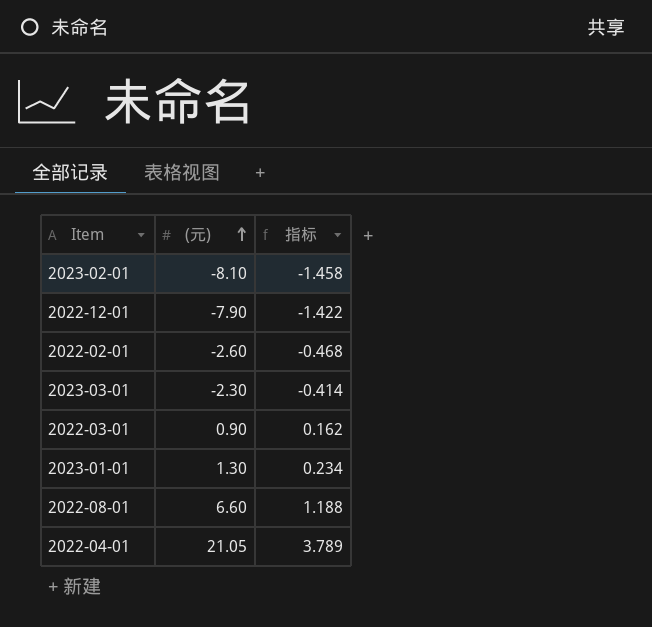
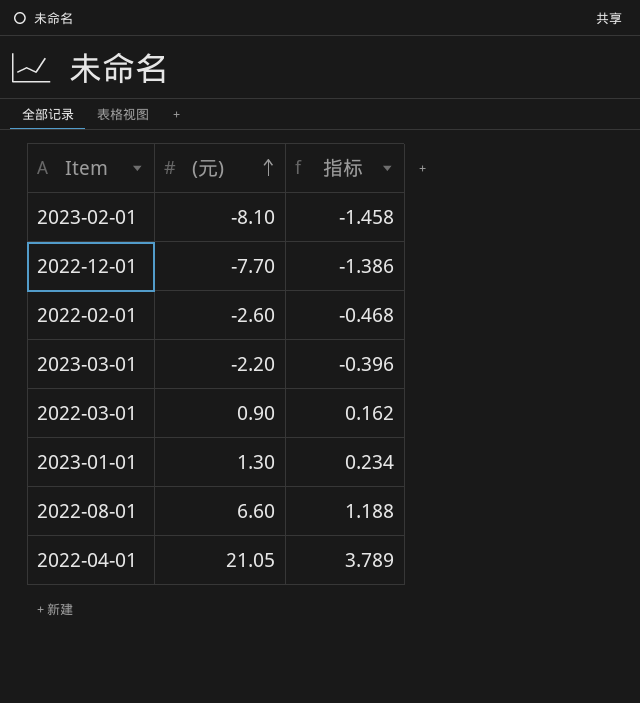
2022-12-01 | (元): -7.90 -> -7.70
2022-12-01 | 指标: -1.422 -> -1.386
2023-03-01 | (元): -2.30 -> -2.20
2023-03-01 | 指标: -0.414 -> -0.396

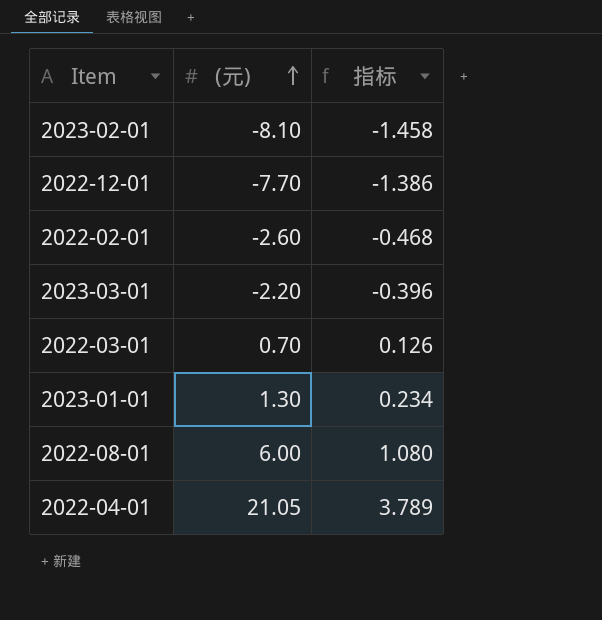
2022-03-01 | (元): 0.90 -> 0.70
2022-03-01 | 指标: 0.162 -> 0.126
2022-08-01 | (元): 6.60 -> 6.00
2022-08-01 | 指标: 1.188 -> 1.080

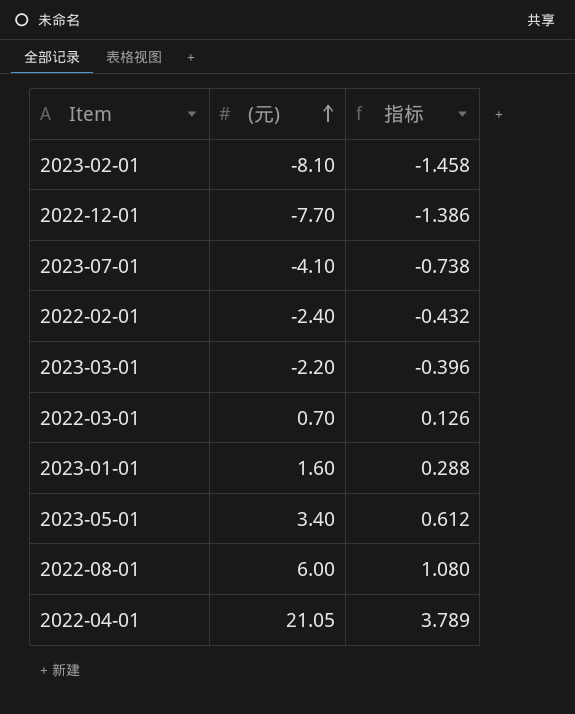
row 2023-07-01: none -> -4.10 | -0.738
2022-02-01 | (元): -2.60 -> -2.40
2022-02-01 | 指标: -0.468 -> -0.432
2023-01-01 | (元): 1.30 -> 1.60
2023-01-01 | 指标: 0.234 -> 0.288
row 2023-05-01: none -> 3.40 | 0.612

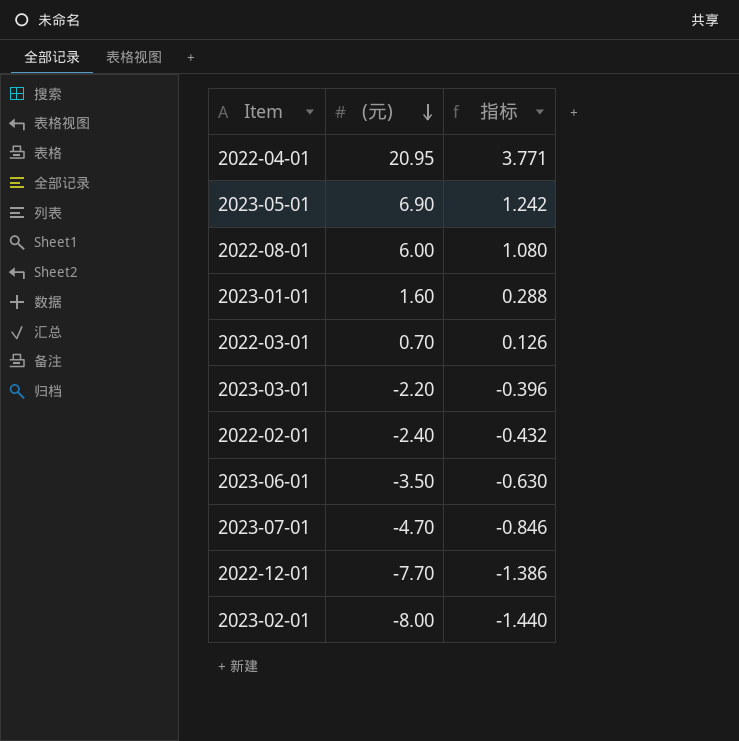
row order: (元) ascending -> (元) descending
2022-04-01 | (元): 21.05 -> 20.95
2022-04-01 | 指标: 3.789 -> 3.771
2023-05-01 | (元): 3.40 -> 6.90
2023-05-01 | 指标: 0.612 -> 1.242
row 2023-06-01: none -> -3.50 | -0.630
2023-07-01 | (元): -4.10 -> -4.70
2023-07-01 | 指标: -0.738 -> -0.846
2023-02-01 | (元): -8.10 -> -8.00
2023-02-01 | 指标: -1.458 -> -1.440

